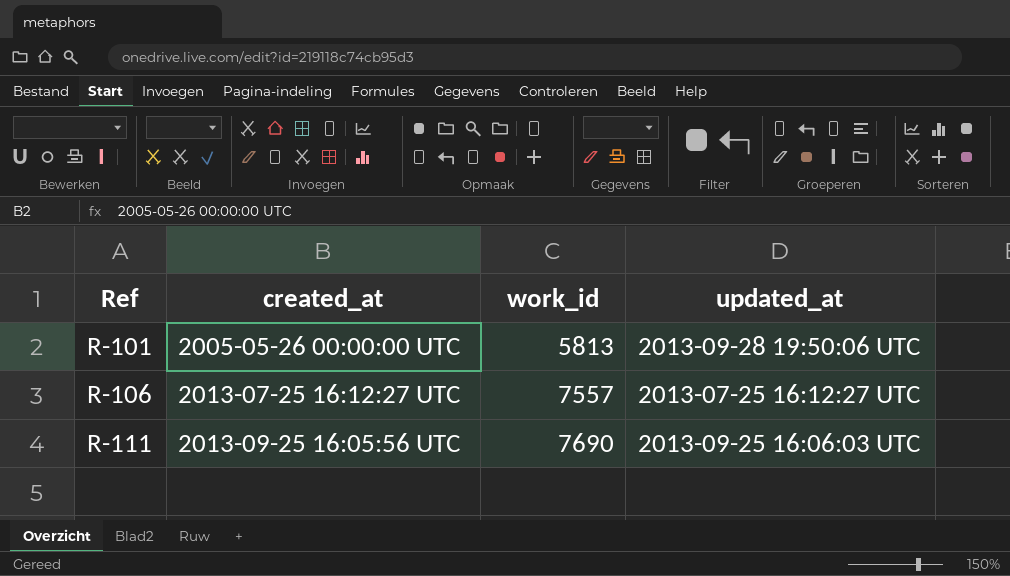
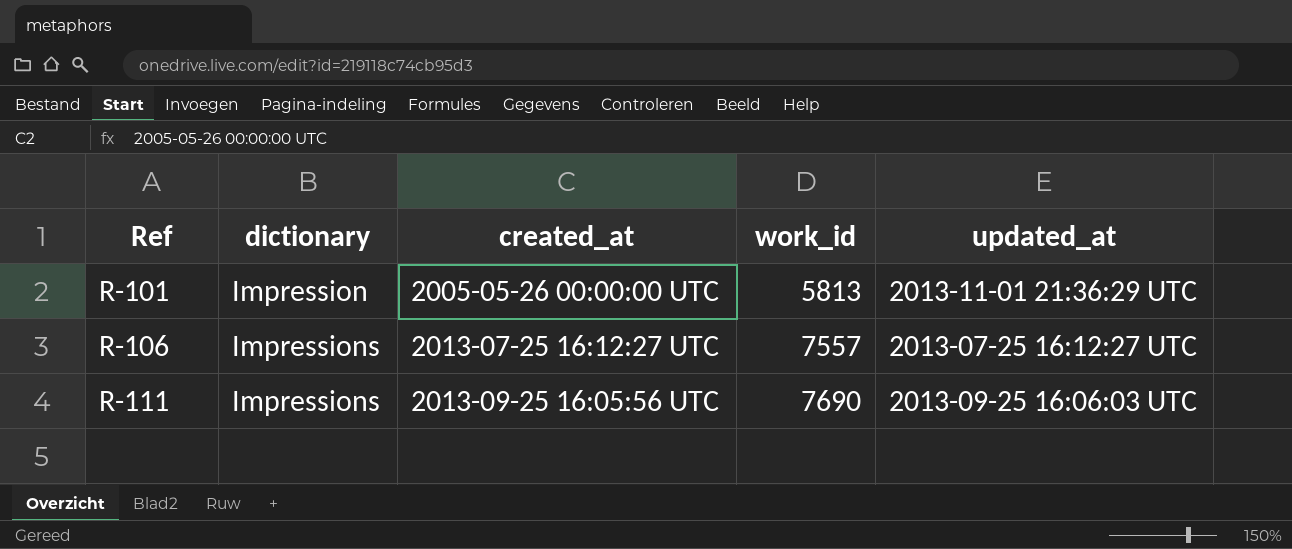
column dictionary | position: none -> 2
R-101 | updated_at: 2013-09-28 19:50:06 UTC -> 2013-11-01 21:36:29 UTC

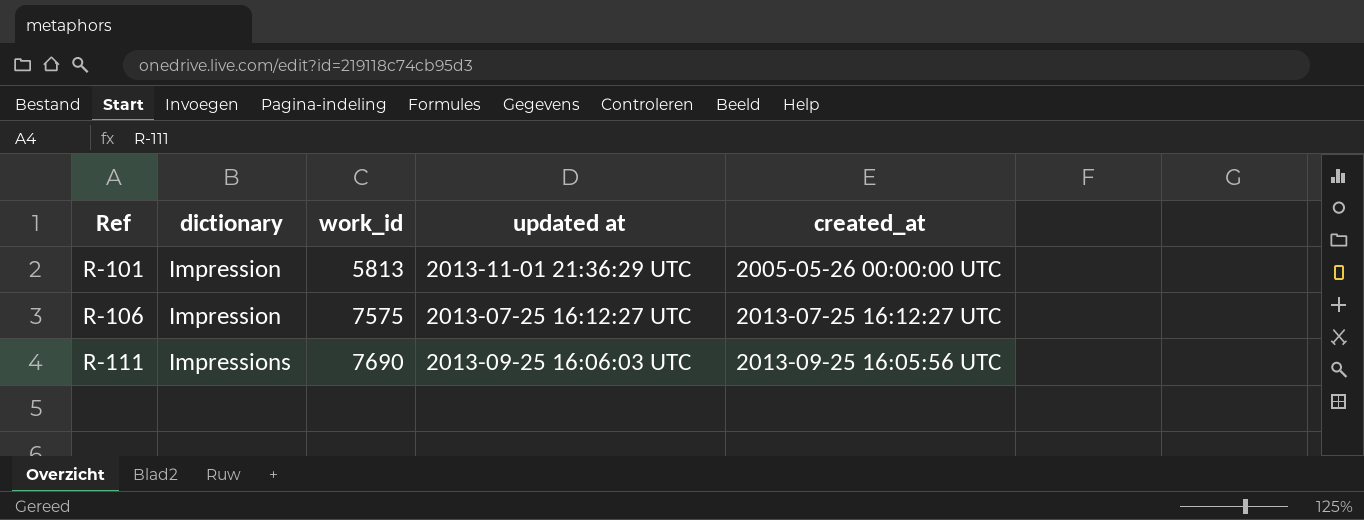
column name: updated_at -> updated at
column created_at | position: 3 -> 5
R-106 | dictionary: Impressions -> Impression
R-106 | work_id: 7557 -> 7575

